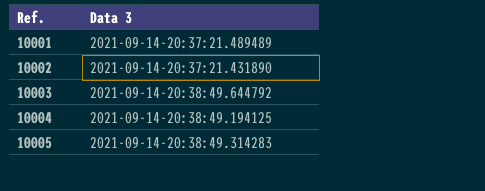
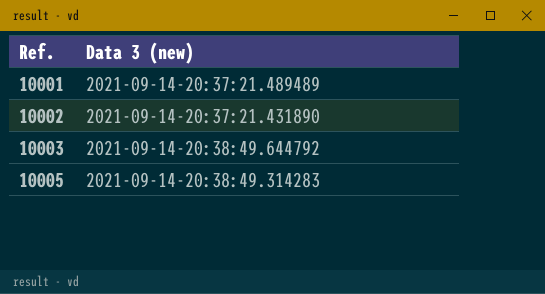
column name: Data 3 -> Data 3 (new)
row 10004: 2021-09-14-20:38:49.194125 -> none

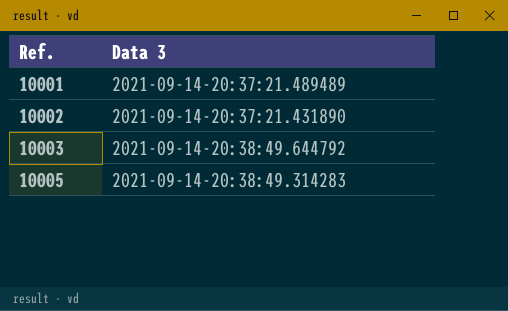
column name: Data 3 (new) -> Data 3

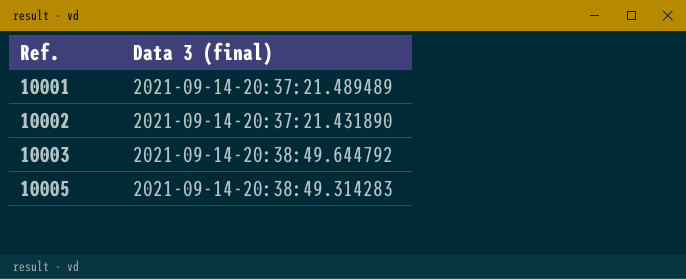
column name: Data 3 -> Data 3 (final)

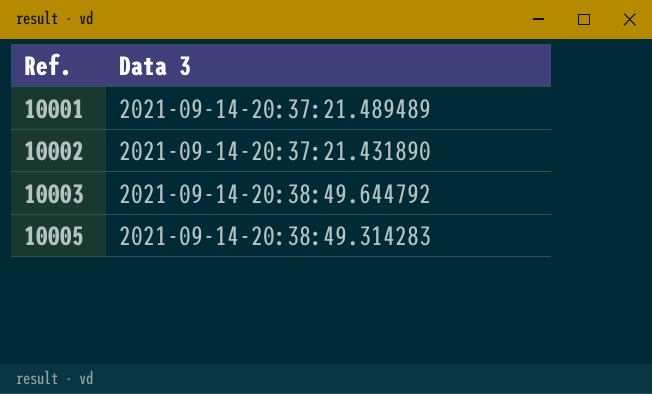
column name: Data 3 (final) -> Data 3

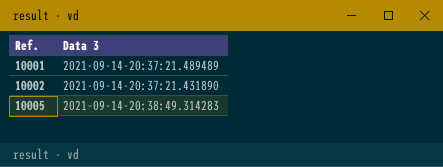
row 10003: 2021-09-14-20:38:49.644792 -> none

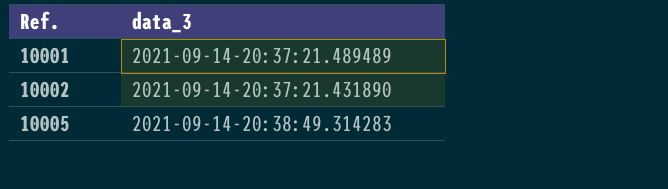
column name: Data 3 -> data_3

